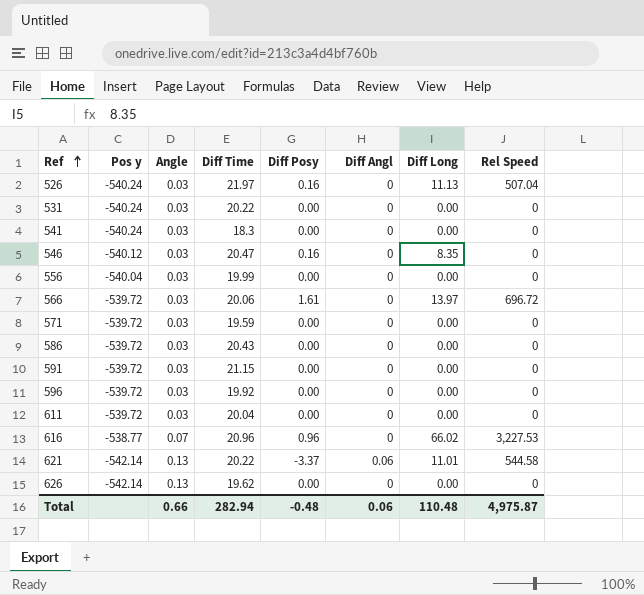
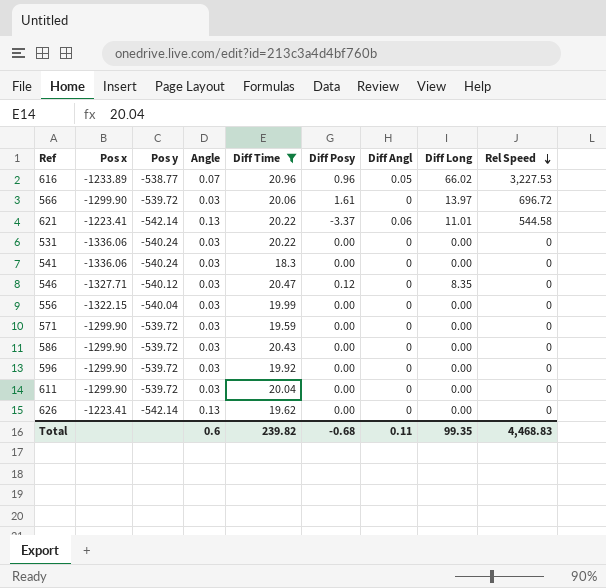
filter: none -> Diff Time <= 20.96
row order: Ref ascending -> Rel Speed descending
column Pos x | position: none -> 2
616 | Diff Angl: 0 -> 0.05
546 | Diff Posy: 0.16 -> 0.12
Total | Angle: 0.66 -> 0.6
Total | Diff Time: 282.94 -> 239.82
Total | Diff Posy: -0.48 -> -0.68
Total | Diff Angl: 0.06 -> 0.11
Total | Diff Long: 110.48 -> 99.35
Total | Rel Speed: 4,975.87 -> 4,468.83

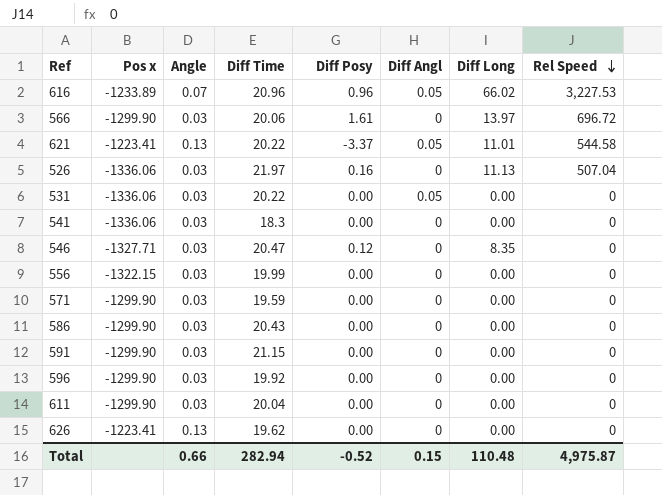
filter: Diff Time <= 20.96 -> none
column Pos y | position: 3 -> none
621 | Diff Angl: 0.06 -> 0.05
531 | Diff Angl: 0 -> 0.05
Total | Angle: 0.6 -> 0.66
Total | Diff Time: 239.82 -> 282.94
Total | Diff Posy: -0.68 -> -0.52
Total | Diff Angl: 0.11 -> 0.15
Total | Diff Long: 99.35 -> 110.48
Total | Rel Speed: 4,468.83 -> 4,975.87

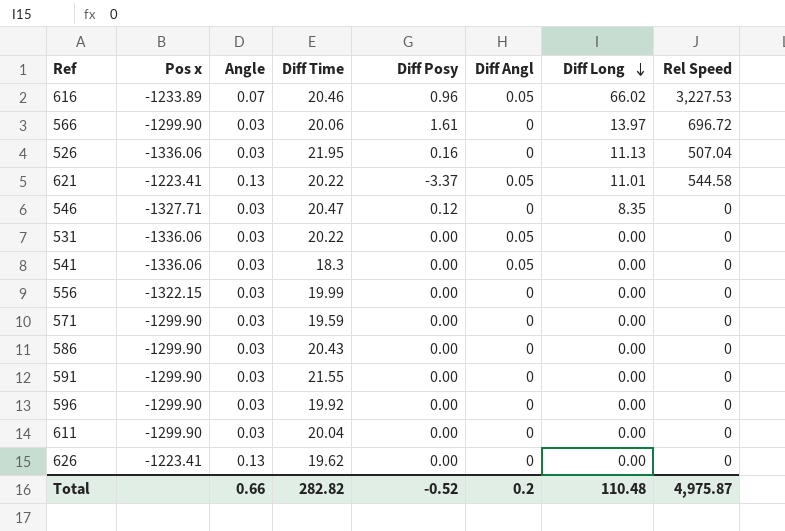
row order: Rel Speed descending -> Diff Long descending
616 | Diff Time: 20.96 -> 20.46
526 | Diff Time: 21.97 -> 21.95
541 | Diff Angl: 0 -> 0.05
591 | Diff Time: 21.15 -> 21.55
Total | Diff Time: 282.94 -> 282.82
Total | Diff Angl: 0.15 -> 0.2

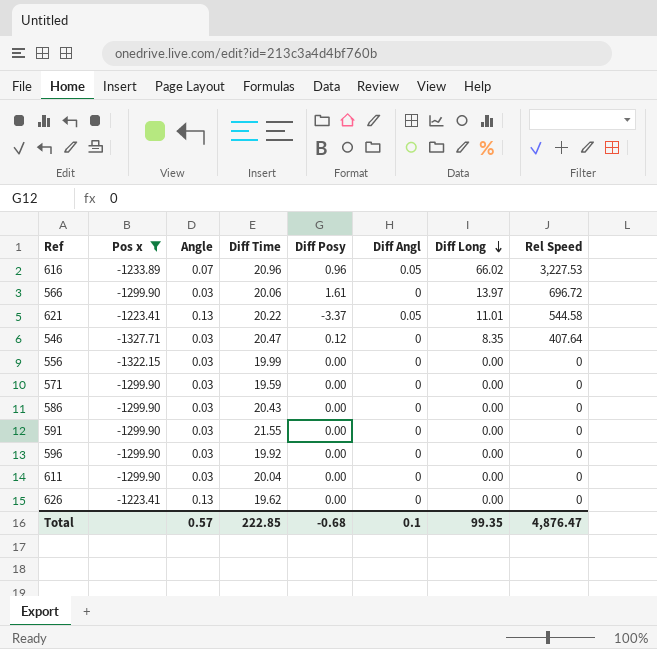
filter: none -> Pos x != -1336.06
616 | Diff Time: 20.46 -> 20.96
546 | Rel Speed: 0 -> 407.64
Total | Angle: 0.66 -> 0.57
Total | Diff Time: 282.82 -> 222.85
Total | Diff Posy: -0.52 -> -0.68
Total | Diff Angl: 0.2 -> 0.1
Total | Diff Long: 110.48 -> 99.35
Total | Rel Speed: 4,975.87 -> 4,876.47

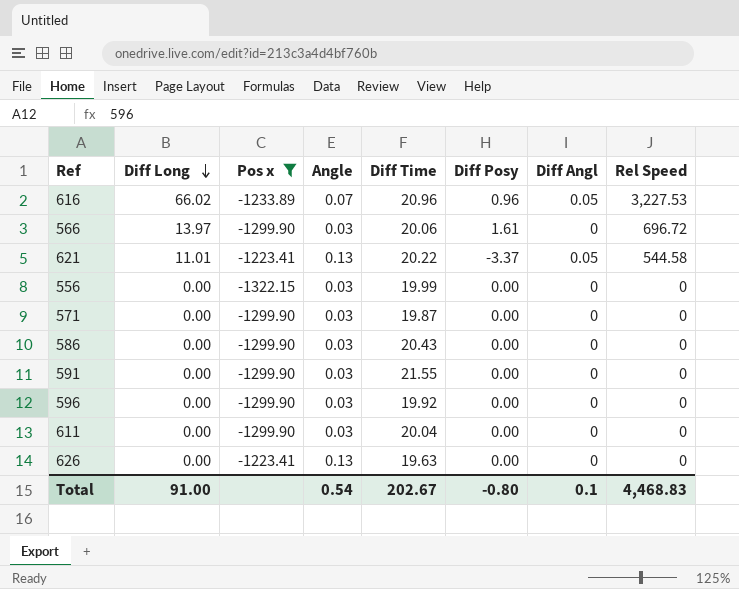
column Diff Long | position: 7 -> 2
row 546: -1327.71 | 0.03 | 20.47 | 0.12 | 0 | 8.35 | 407.64 -> none
571 | Diff Time: 19.59 -> 19.87
626 | Diff Time: 19.62 -> 19.63
Total | Diff Long: 99.35 -> 91.00
Total | Angle: 0.57 -> 0.54
Total | Diff Time: 222.85 -> 202.67
Total | Diff Posy: -0.68 -> -0.80
Total | Rel Speed: 4,876.47 -> 4,468.83

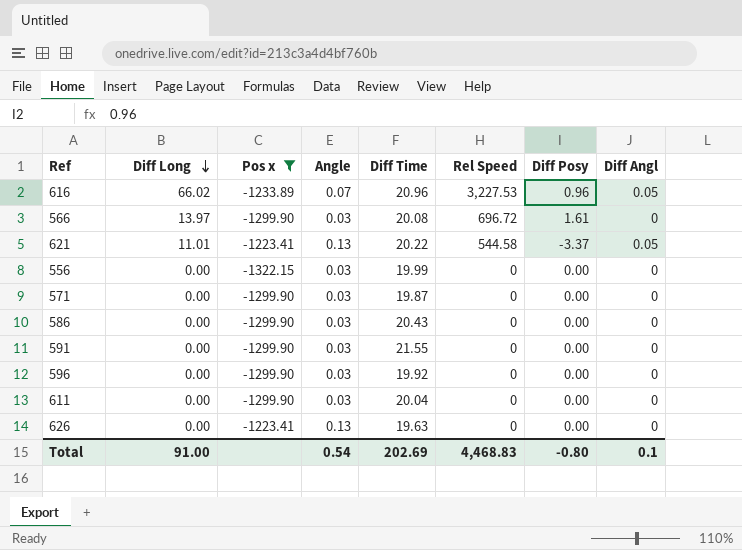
column Rel Speed | position: 8 -> 6
566 | Diff Time: 20.06 -> 20.08
Total | Diff Time: 202.67 -> 202.69

